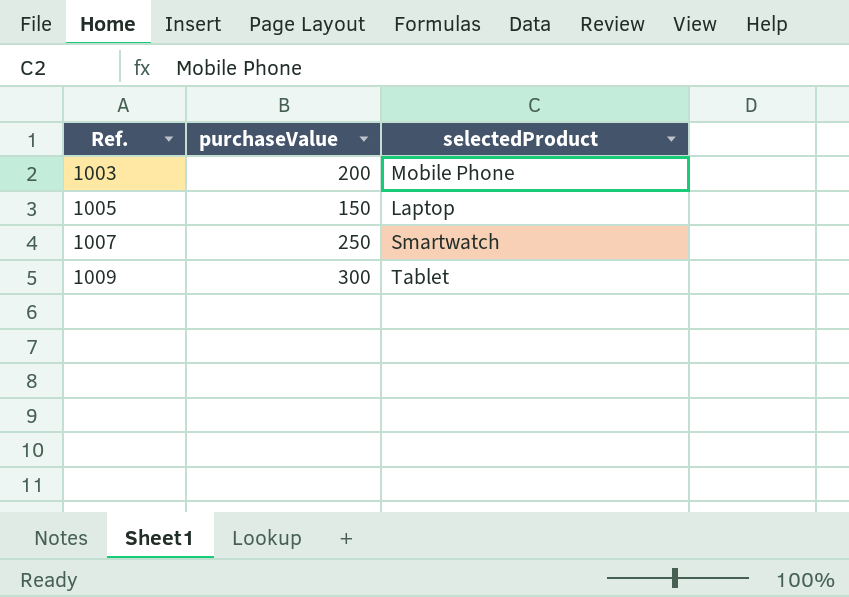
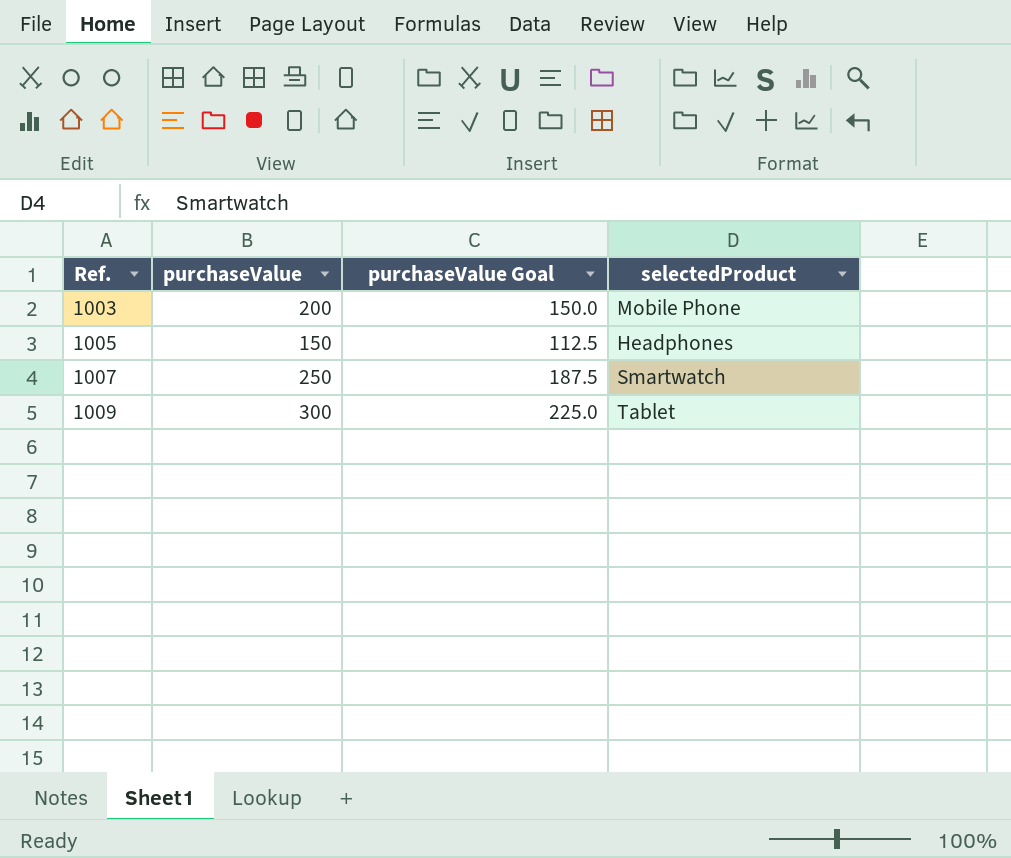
column purchaseValue Goal | formula: none -> [purchaseValue] * 0.75
1005 | selectedProduct: Laptop -> Headphones

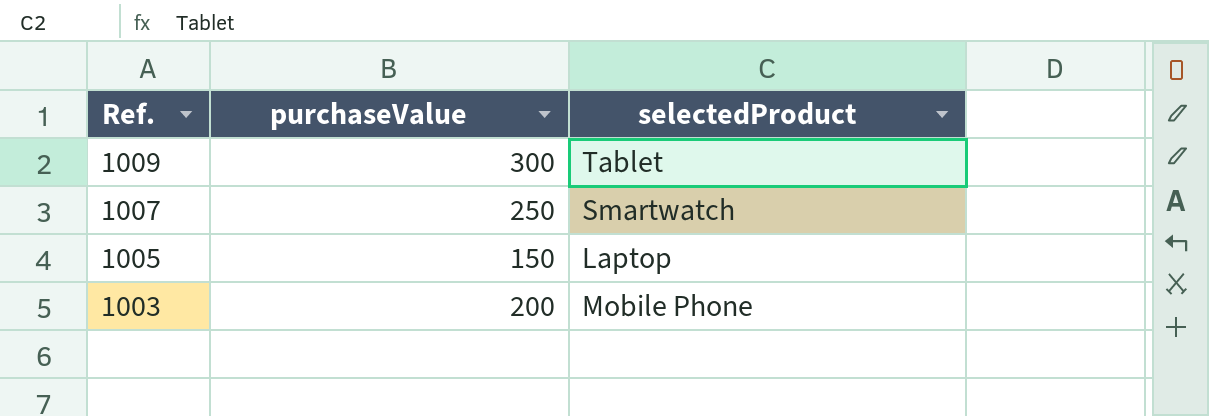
row order: Ref. ascending -> Ref. descending
column purchaseValue Goal | formula: [purchaseValue] * 0.75 -> none
1005 | selectedProduct: Headphones -> Laptop

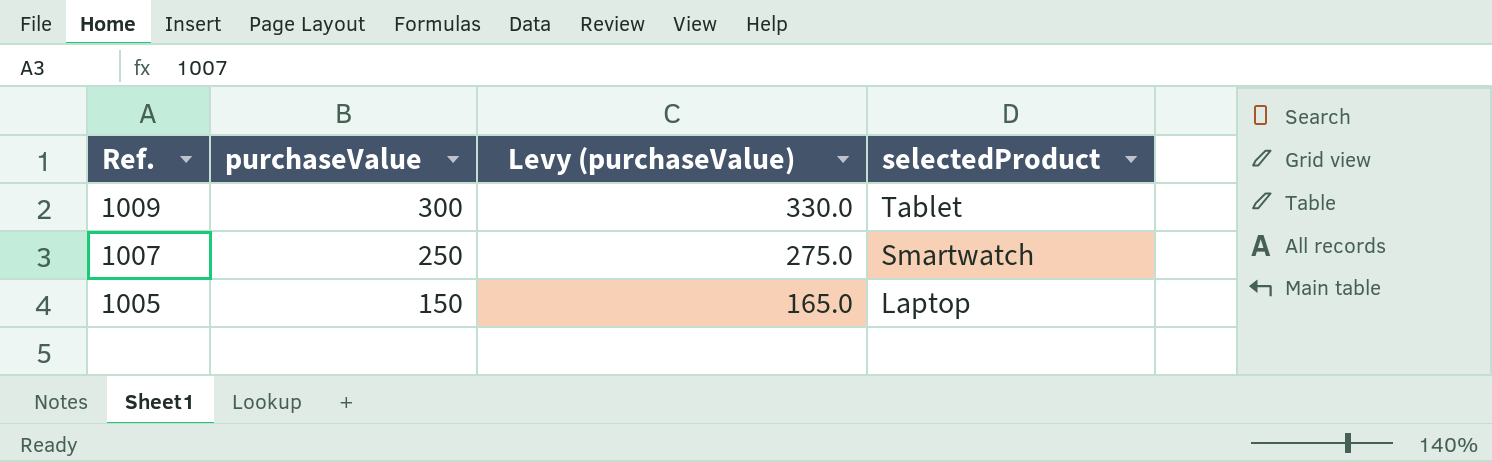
column Levy (purchaseValue) | formula: none -> [purchaseValue] * 1.1
row 1003: 200 | Mobile Phone -> none

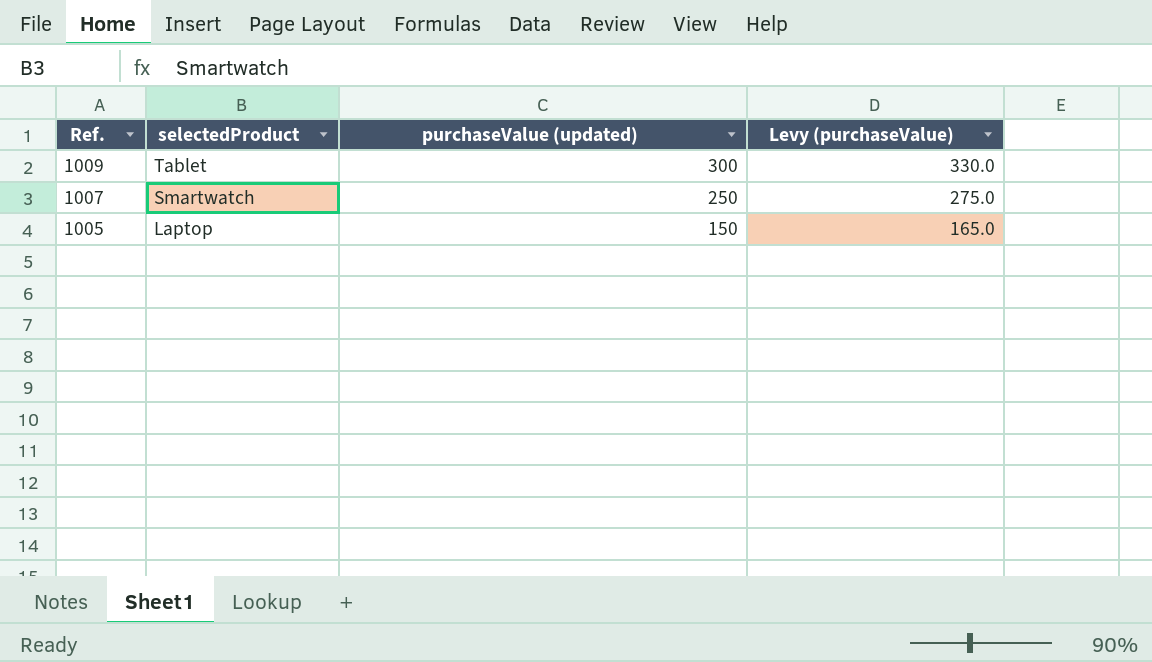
column selectedProduct | position: 4 -> 2
column name: purchaseValue -> purchaseValue (updated)

